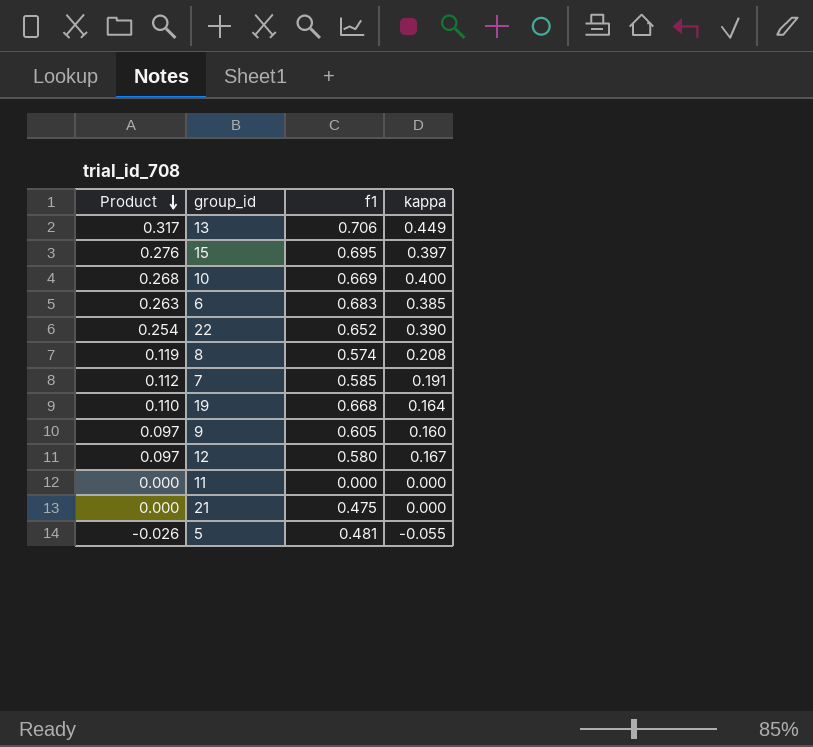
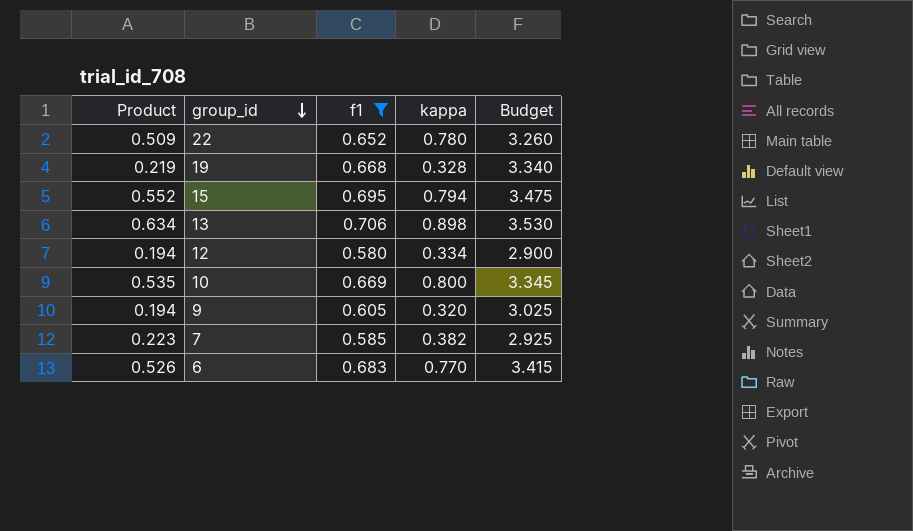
filter: none -> f1 >= 0.580
row order: Product descending -> group_id descending
column Budget | formula: none -> [f1] * 5
22 | Product: 0.254 -> 0.509
22 | kappa: 0.390 -> 0.780
19 | Product: 0.110 -> 0.219
19 | kappa: 0.164 -> 0.328
15 | Product: 0.276 -> 0.552
15 | kappa: 0.397 -> 0.794
13 | Product: 0.317 -> 0.634
13 | kappa: 0.449 -> 0.898
12 | Product: 0.097 -> 0.194
12 | kappa: 0.167 -> 0.334
10 | Product: 0.268 -> 0.535
10 | kappa: 0.400 -> 0.800
9 | Product: 0.097 -> 0.194
9 | kappa: 0.160 -> 0.320
7 | Product: 0.112 -> 0.223
7 | kappa: 0.191 -> 0.382
6 | Product: 0.263 -> 0.526
6 | kappa: 0.385 -> 0.770

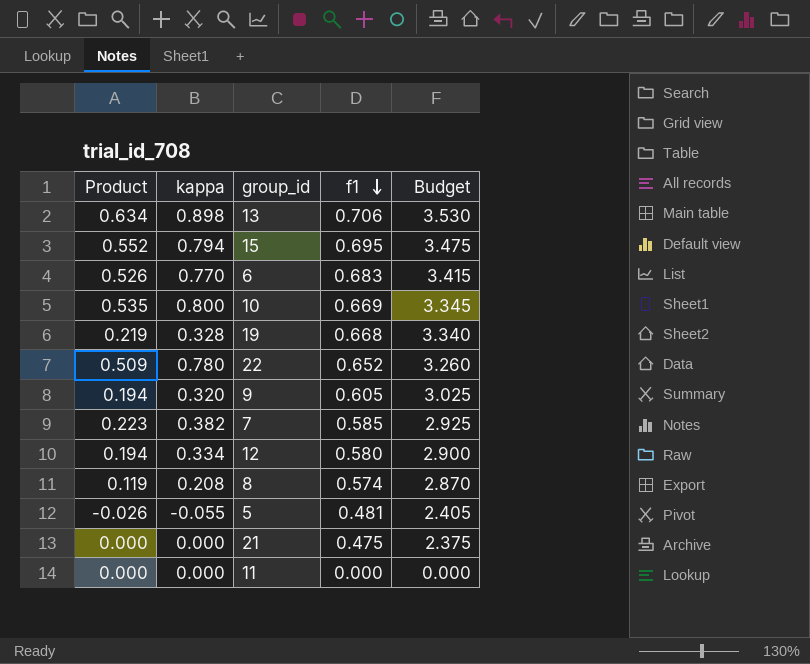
filter: f1 >= 0.580 -> none
row order: group_id descending -> f1 descending
column kappa | position: 4 -> 2

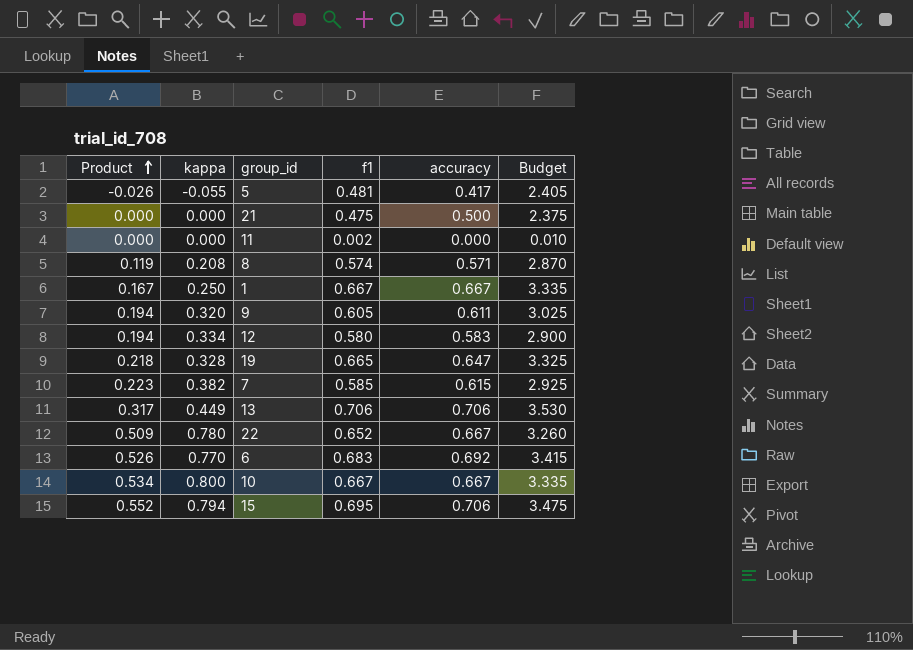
row order: f1 descending -> Product ascending
column accuracy | position: none -> 5
11 | f1: 0.000 -> 0.002
11 | Budget: 0.000 -> 0.010
row 1: none -> 0.167 | 0.250 | 0.667 | 0.667 | 3.335
19 | Product: 0.219 -> 0.218
19 | f1: 0.668 -> 0.665
19 | Budget: 3.340 -> 3.325
13 | Product: 0.634 -> 0.317
13 | kappa: 0.898 -> 0.449
10 | Product: 0.535 -> 0.534
10 | f1: 0.669 -> 0.667
10 | Budget: 3.345 -> 3.335

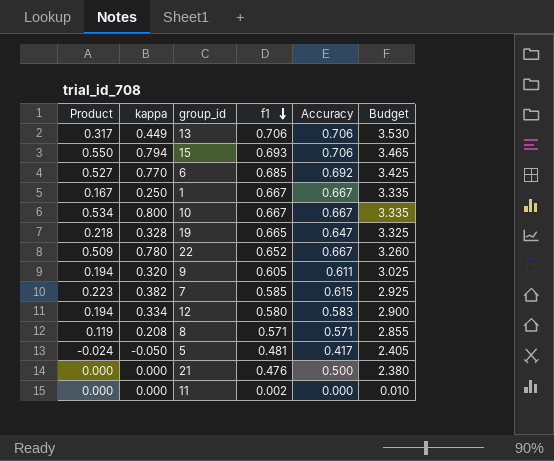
row order: Product ascending -> f1 descending
column name: accuracy -> Accuracy
15 | Product: 0.552 -> 0.550
15 | f1: 0.695 -> 0.693
15 | Budget: 3.475 -> 3.465
6 | Product: 0.526 -> 0.527
6 | f1: 0.683 -> 0.685
6 | Budget: 3.415 -> 3.425
8 | f1: 0.574 -> 0.571
8 | Budget: 2.870 -> 2.855
5 | Product: -0.026 -> -0.024
5 | kappa: -0.055 -> -0.050
21 | f1: 0.475 -> 0.476
21 | Budget: 2.375 -> 2.380

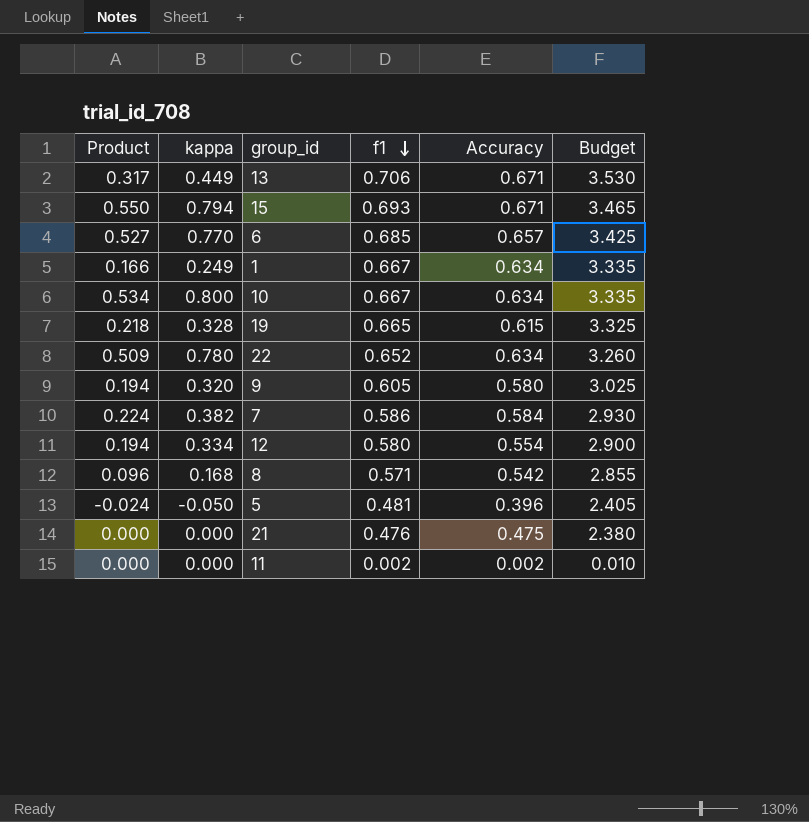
13 | Accuracy: 0.706 -> 0.671
15 | Accuracy: 0.706 -> 0.671
6 | Accuracy: 0.692 -> 0.657
1 | Product: 0.167 -> 0.166
1 | kappa: 0.250 -> 0.249
1 | Accuracy: 0.667 -> 0.634
10 | Accuracy: 0.667 -> 0.634
19 | Accuracy: 0.647 -> 0.615
22 | Accuracy: 0.667 -> 0.634
9 | Accuracy: 0.611 -> 0.580
7 | Product: 0.223 -> 0.224
7 | f1: 0.585 -> 0.586
7 | Accuracy: 0.615 -> 0.584
7 | Budget: 2.925 -> 2.930
12 | Accuracy: 0.583 -> 0.554
8 | Product: 0.119 -> 0.096
8 | kappa: 0.208 -> 0.168
8 | Accuracy: 0.571 -> 0.542
5 | Accuracy: 0.417 -> 0.396
21 | Accuracy: 0.500 -> 0.475
11 | Accuracy: 0.000 -> 0.002

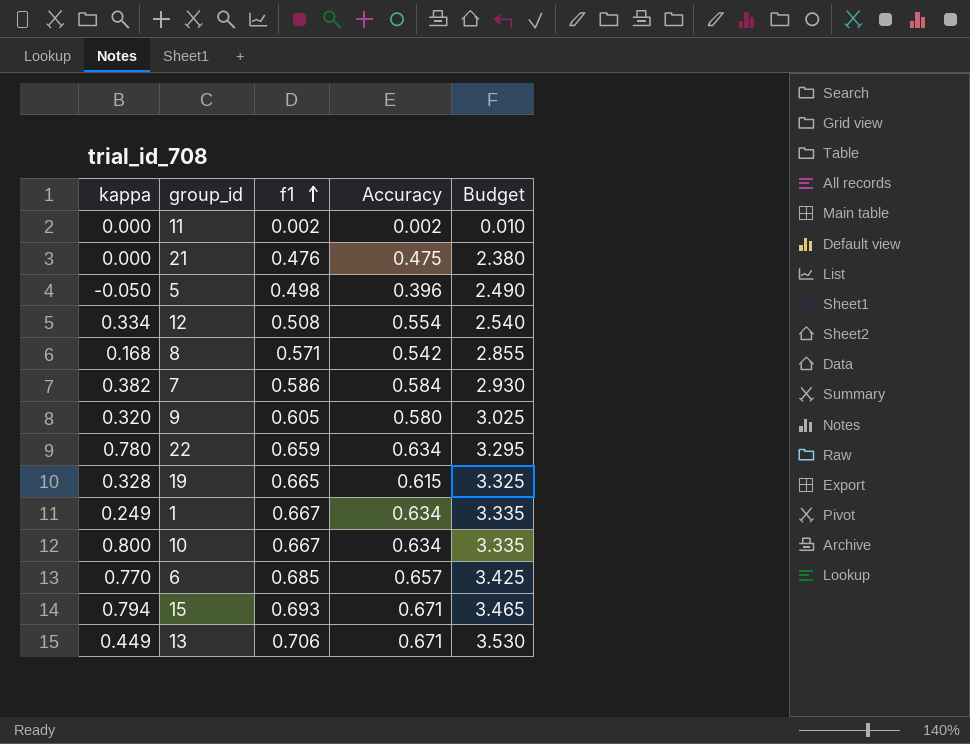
row order: f1 descending -> f1 ascending
column Product | formula: [kappa] * [f1] -> none
5 | f1: 0.481 -> 0.498
5 | Budget: 2.405 -> 2.490
12 | f1: 0.580 -> 0.508
12 | Budget: 2.900 -> 2.540
22 | f1: 0.652 -> 0.659
22 | Budget: 3.260 -> 3.295

